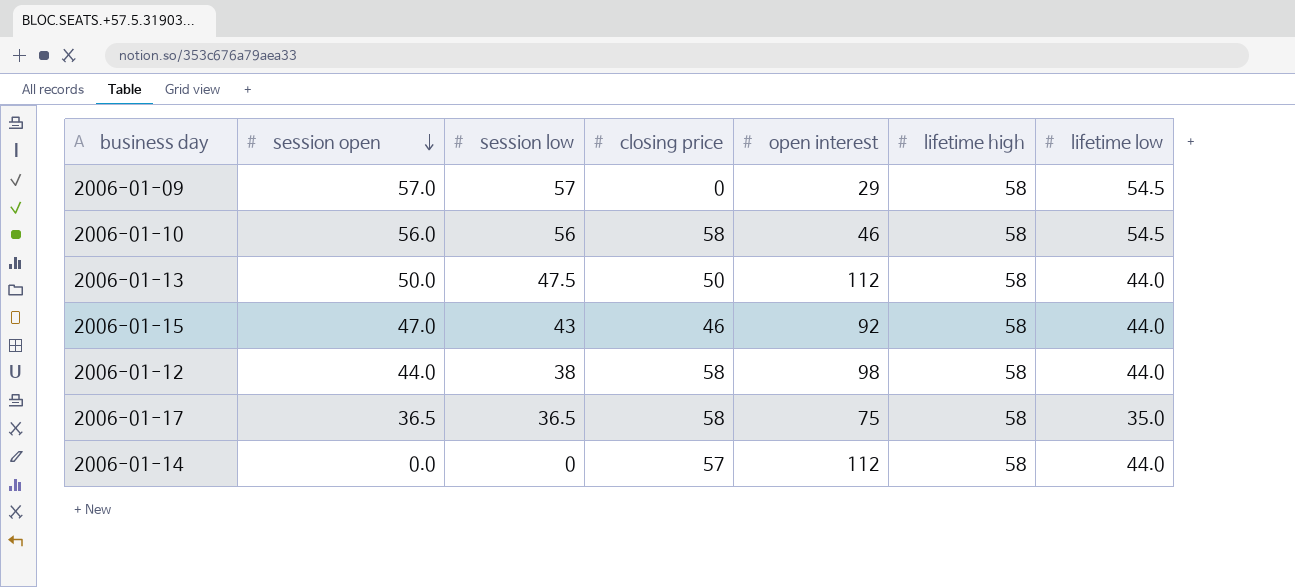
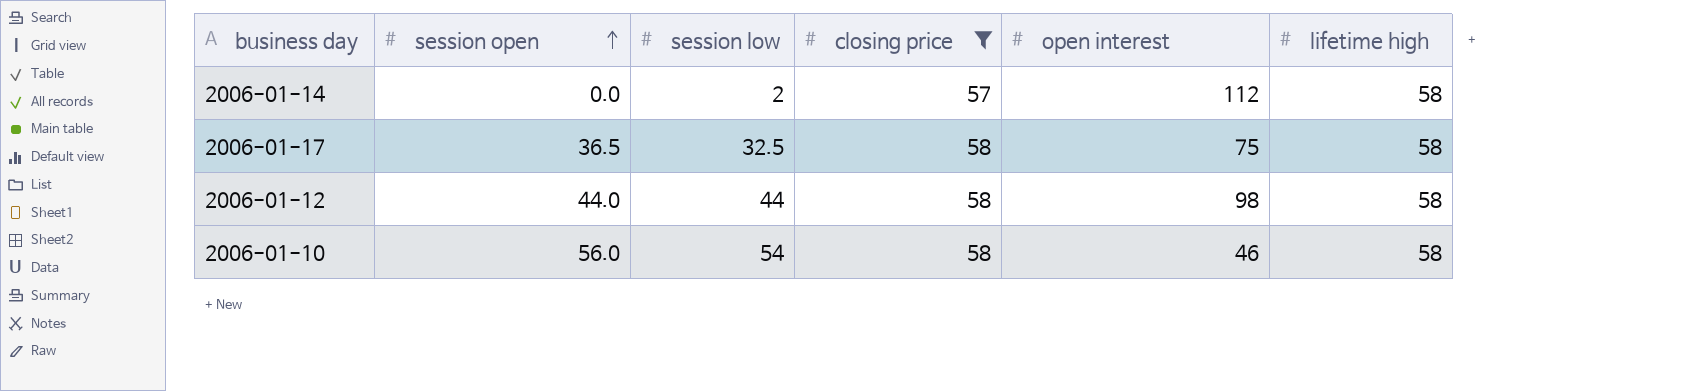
filter: none -> closing price >= 57
row order: session open descending -> session open ascending
column lifetime low | position: 7 -> none
2006-01-14 | session low: 0 -> 2
2006-01-17 | session low: 36.5 -> 32.5
2006-01-12 | session low: 38 -> 44
2006-01-10 | session low: 56 -> 54

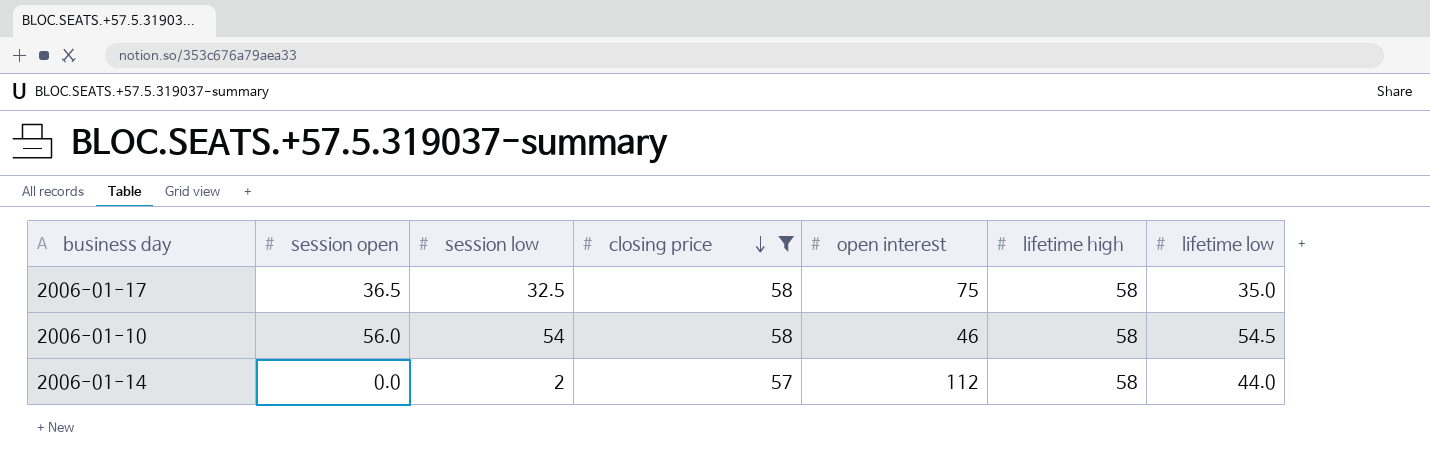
row order: session open ascending -> closing price descending
column lifetime low | position: none -> 7
row 2006-01-12: 44.0 | 44 | 58 | 98 | 58 -> none

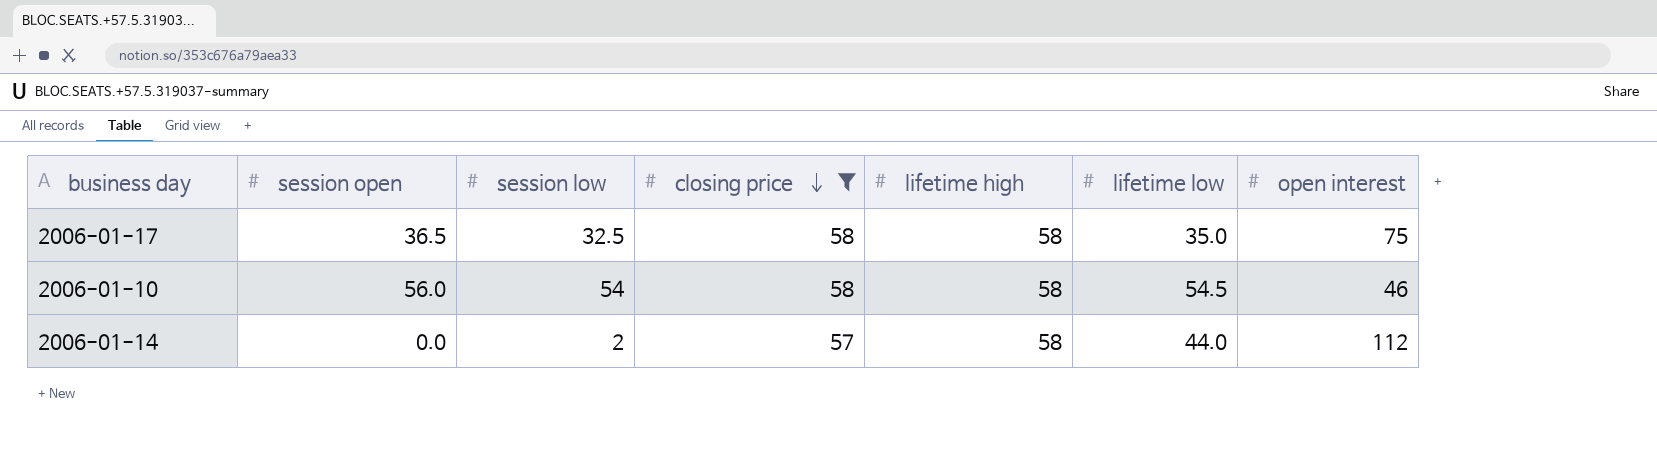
column open interest | position: 5 -> 7

